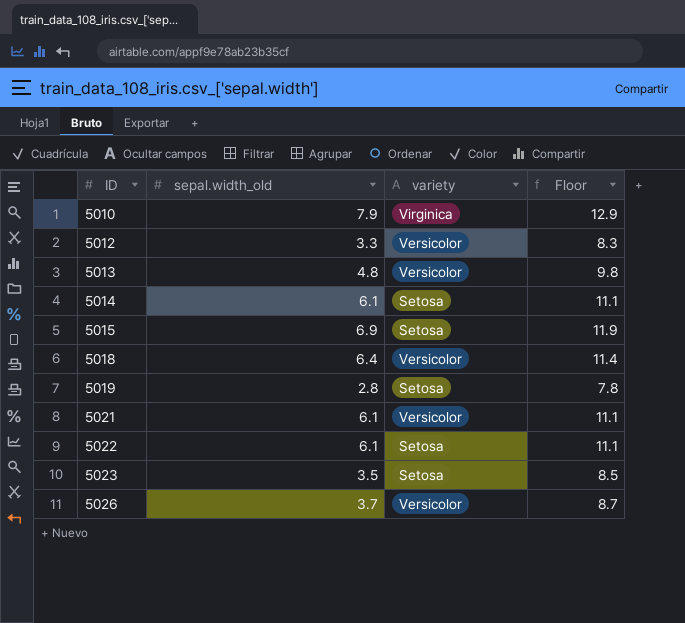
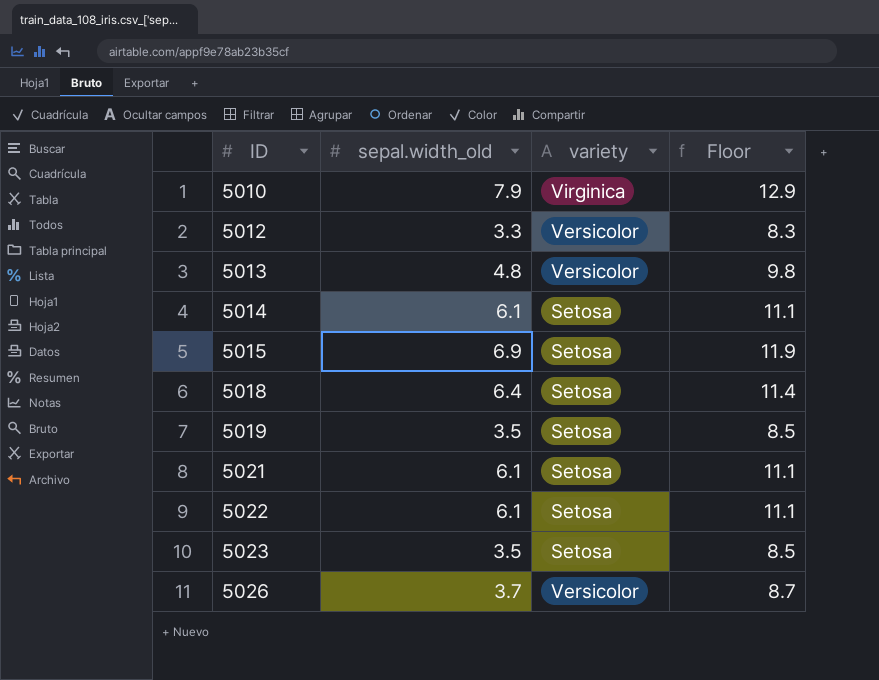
5018 | variety: Versicolor -> Setosa
5019 | sepal.width_old: 2.8 -> 3.5
5019 | Floor: 7.8 -> 8.5
5021 | variety: Versicolor -> Setosa

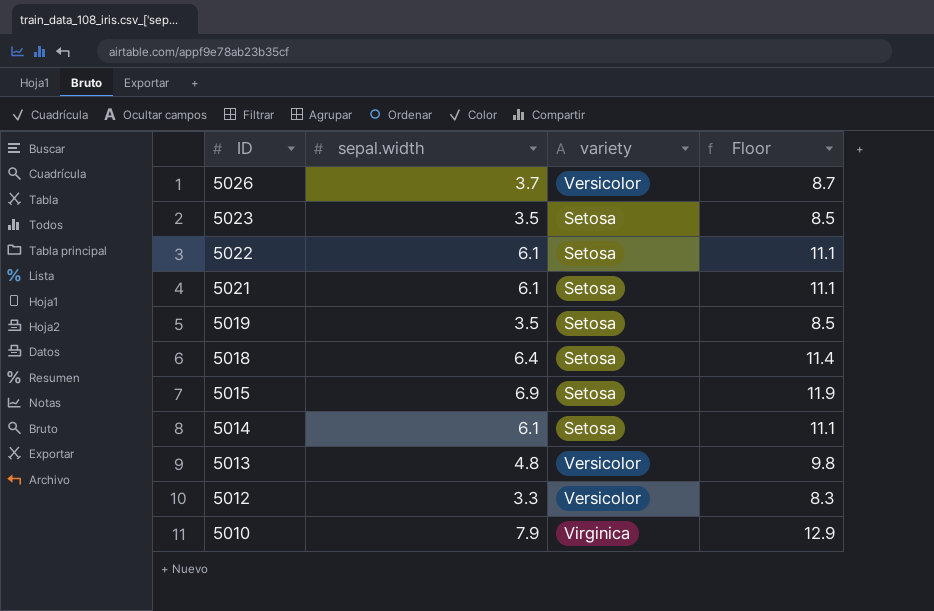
row order: ID ascending -> ID descending
column name: sepal.width_old -> sepal.width

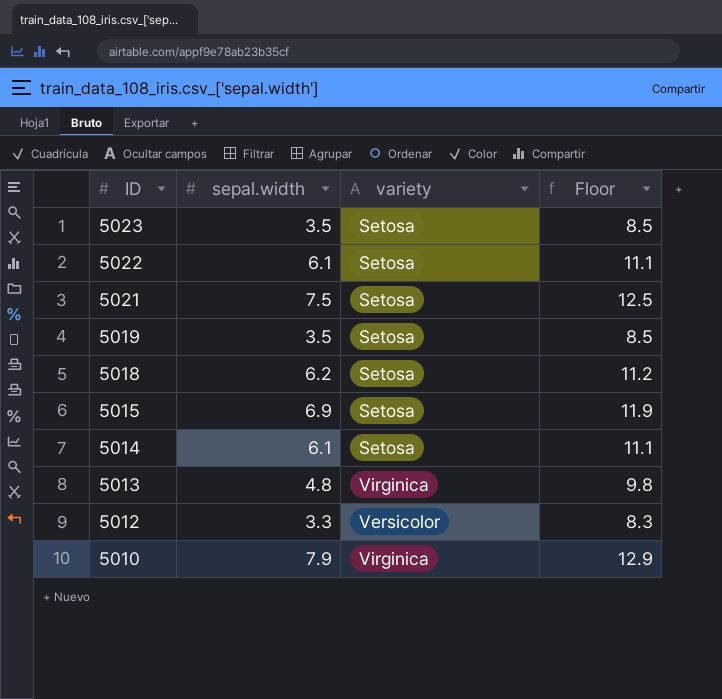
row 5026: 3.7 | Versicolor | 8.7 -> none
5021 | sepal.width: 6.1 -> 7.5
5021 | Floor: 11.1 -> 12.5
5018 | sepal.width: 6.4 -> 6.2
5018 | Floor: 11.4 -> 11.2
5013 | variety: Versicolor -> Virginica

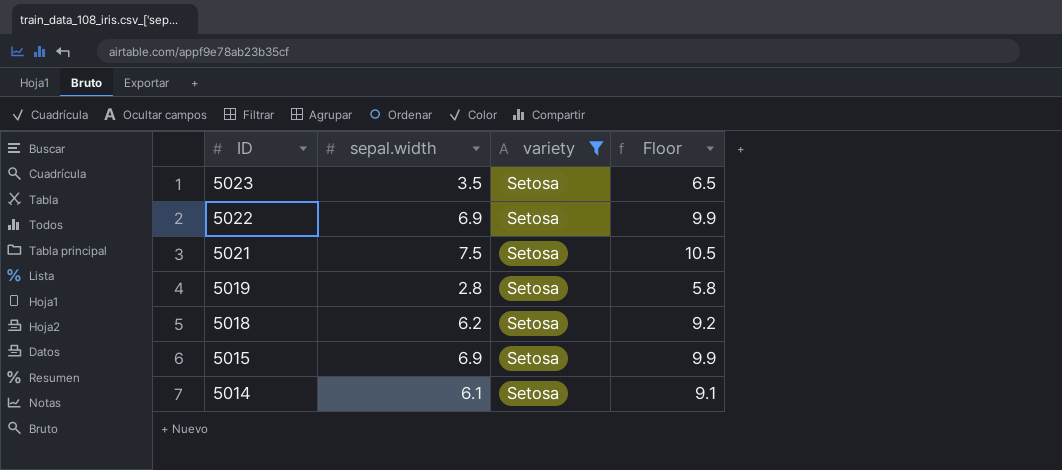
filter: none -> variety = Setosa
column Floor | formula: [sepal.width] + 5 -> [sepal.width] + 3
5022 | sepal.width: 6.1 -> 6.9
5019 | sepal.width: 3.5 -> 2.8

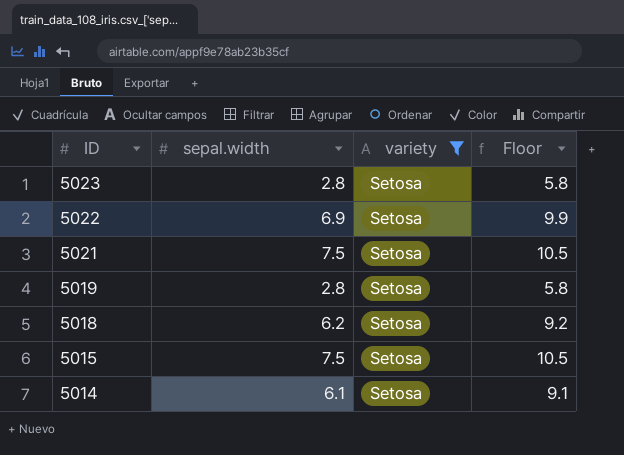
5023 | sepal.width: 3.5 -> 2.8
5023 | Floor: 6.5 -> 5.8
5015 | sepal.width: 6.9 -> 7.5
5015 | Floor: 9.9 -> 10.5

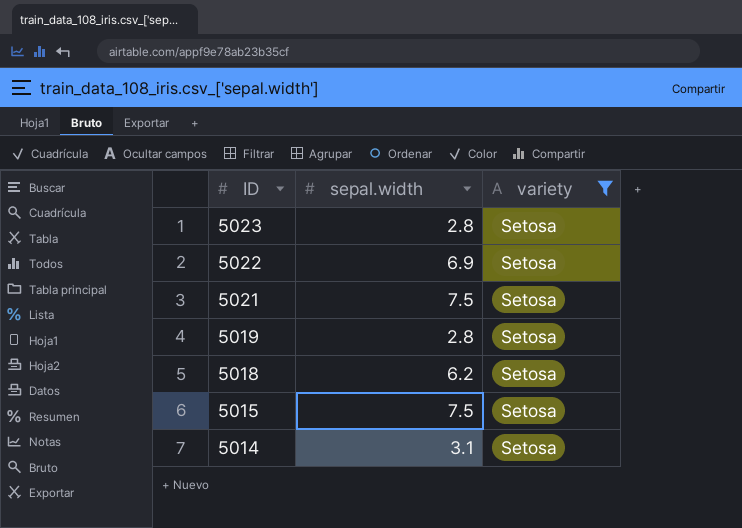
column Floor | formula: [sepal.width] + 3 -> none
5014 | sepal.width: 6.1 -> 3.1

